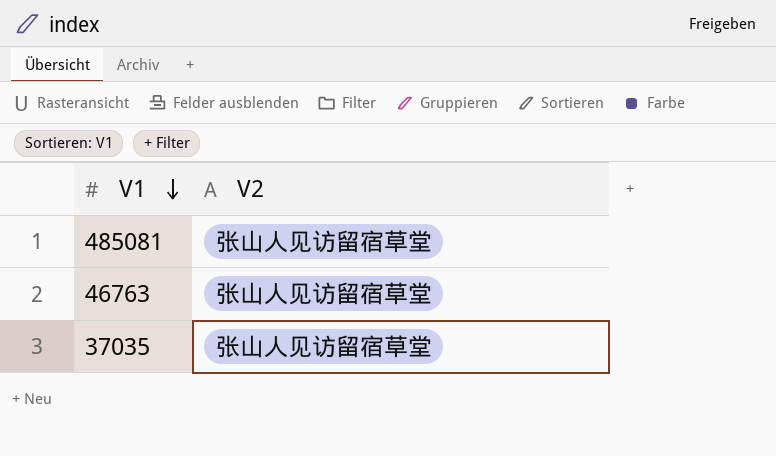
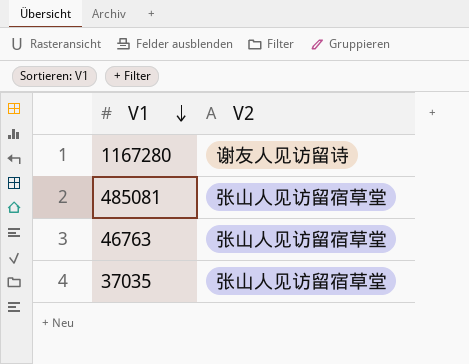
row 1167280: none -> 谢友人见访留诗

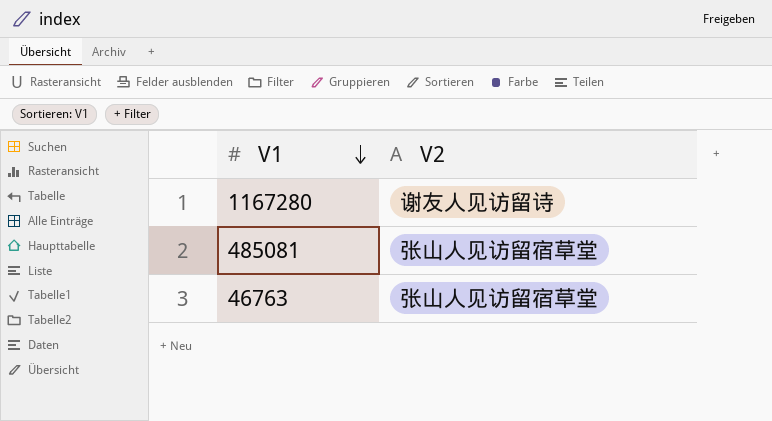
row 37035: 张山人见访留宿草堂 -> none

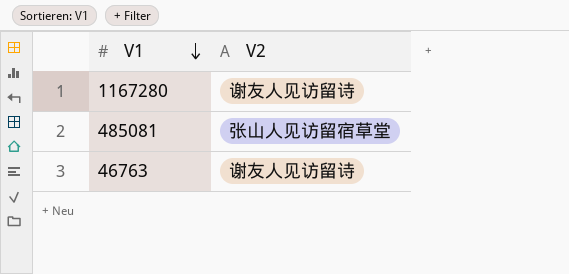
46763 | V2: 张山人见访留宿草堂 -> 谢友人见访留诗

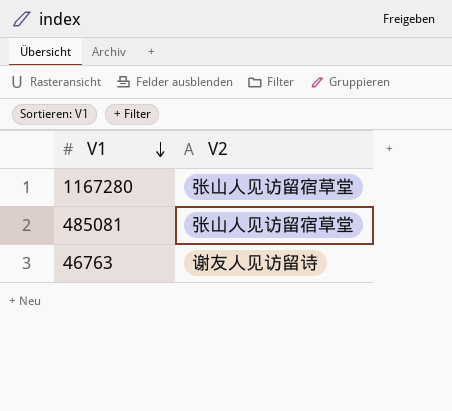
1167280 | V2: 谢友人见访留诗 -> 张山人见访留宿草堂

